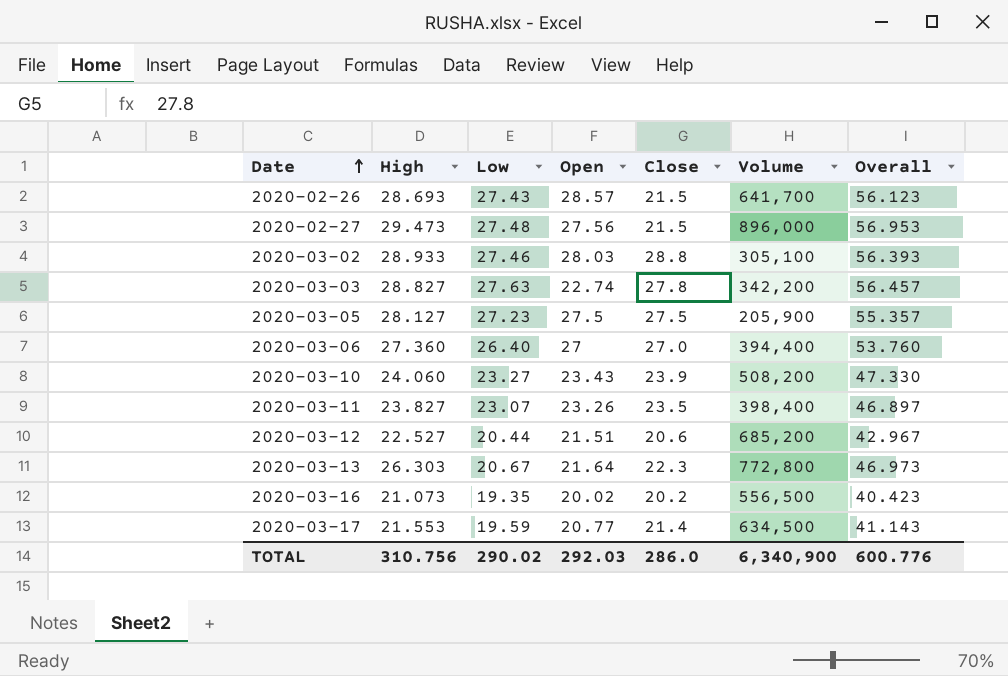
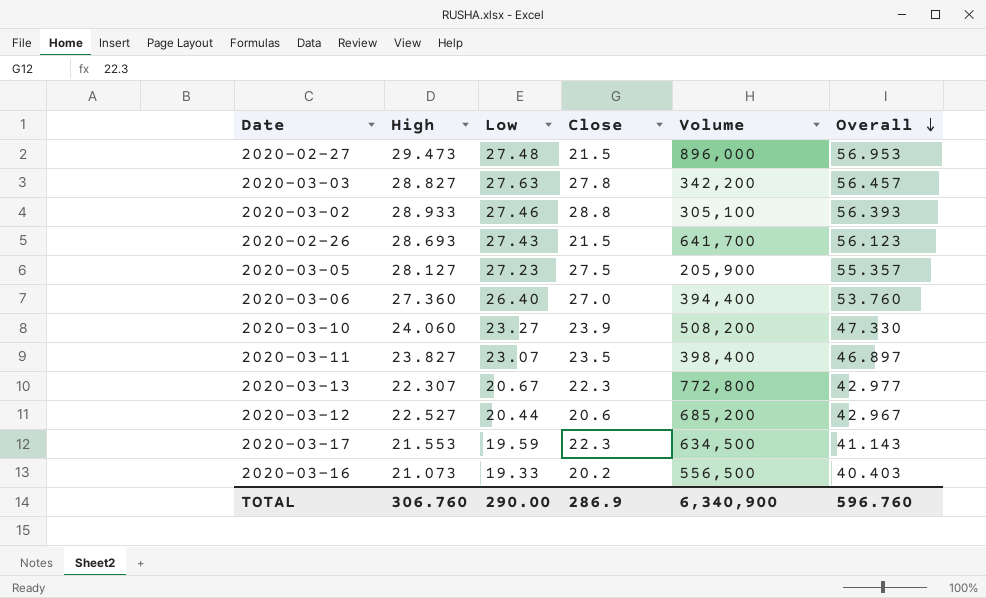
row order: Date ascending -> Overall descending
column Open | position: 4 -> none
2020-03-13 | High: 26.303 -> 22.307
2020-03-13 | Overall: 46.973 -> 42.977
2020-03-17 | Close: 21.4 -> 22.3
2020-03-16 | Low: 19.35 -> 19.33
2020-03-16 | Overall: 40.423 -> 40.403
TOTAL | High: 310.756 -> 306.760
TOTAL | Low: 290.02 -> 290.00
TOTAL | Close: 286.0 -> 286.9
TOTAL | Overall: 600.776 -> 596.760

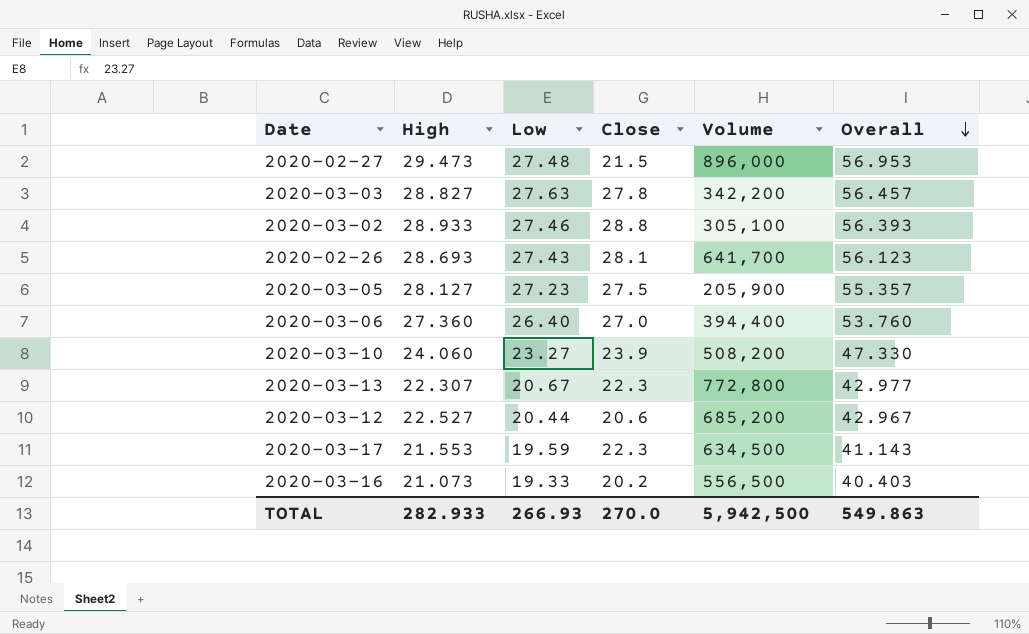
row 2020-03-11: 23.827 | 23.07 | 23.5 | 398,400 | 46.897 -> none
2020-02-26 | Close: 21.5 -> 28.1
TOTAL | High: 306.760 -> 282.933
TOTAL | Low: 290.00 -> 266.93
TOTAL | Close: 286.9 -> 270.0
TOTAL | Volume: 6,340,900 -> 5,942,500
TOTAL | Overall: 596.760 -> 549.863

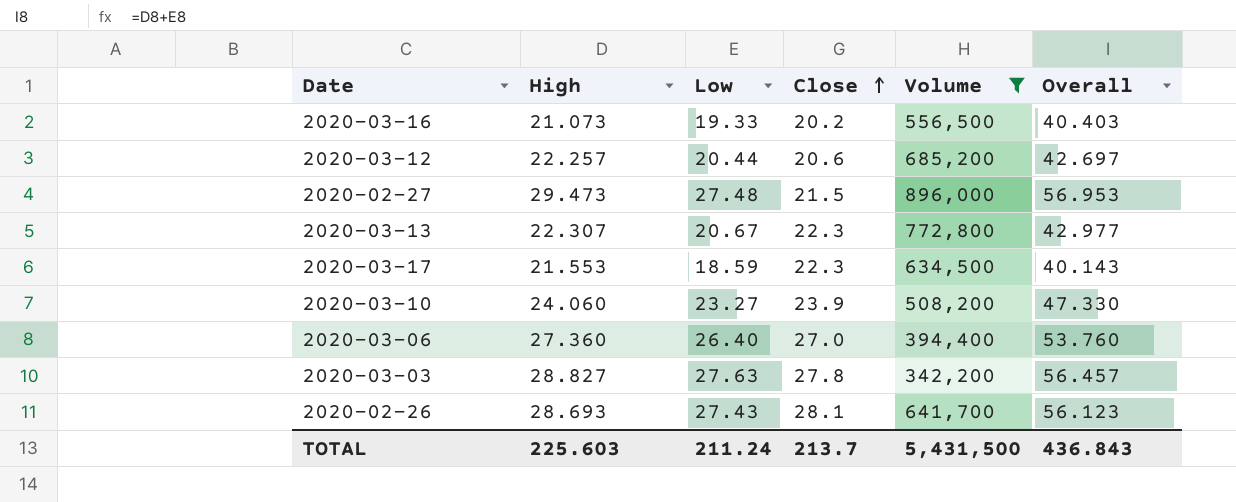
filter: none -> Volume >= 342,200
row order: Overall descending -> Close ascending
2020-03-12 | High: 22.527 -> 22.257
2020-03-12 | Overall: 42.967 -> 42.697
2020-03-17 | Low: 19.59 -> 18.59
2020-03-17 | Overall: 41.143 -> 40.143
TOTAL | High: 282.933 -> 225.603
TOTAL | Low: 266.93 -> 211.24
TOTAL | Close: 270.0 -> 213.7
TOTAL | Volume: 5,942,500 -> 5,431,500
TOTAL | Overall: 549.863 -> 436.843

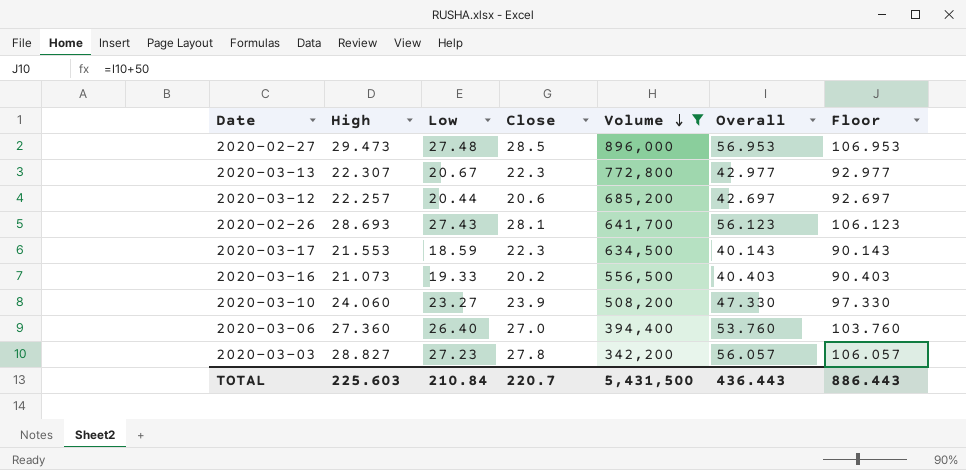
row order: Close ascending -> Volume descending
column Floor | formula: none -> [Overall] + 50
2020-02-27 | Close: 21.5 -> 28.5
2020-03-03 | Low: 27.63 -> 27.23
2020-03-03 | Overall: 56.457 -> 56.057
TOTAL | Low: 211.24 -> 210.84
TOTAL | Close: 213.7 -> 220.7
TOTAL | Overall: 436.843 -> 436.443

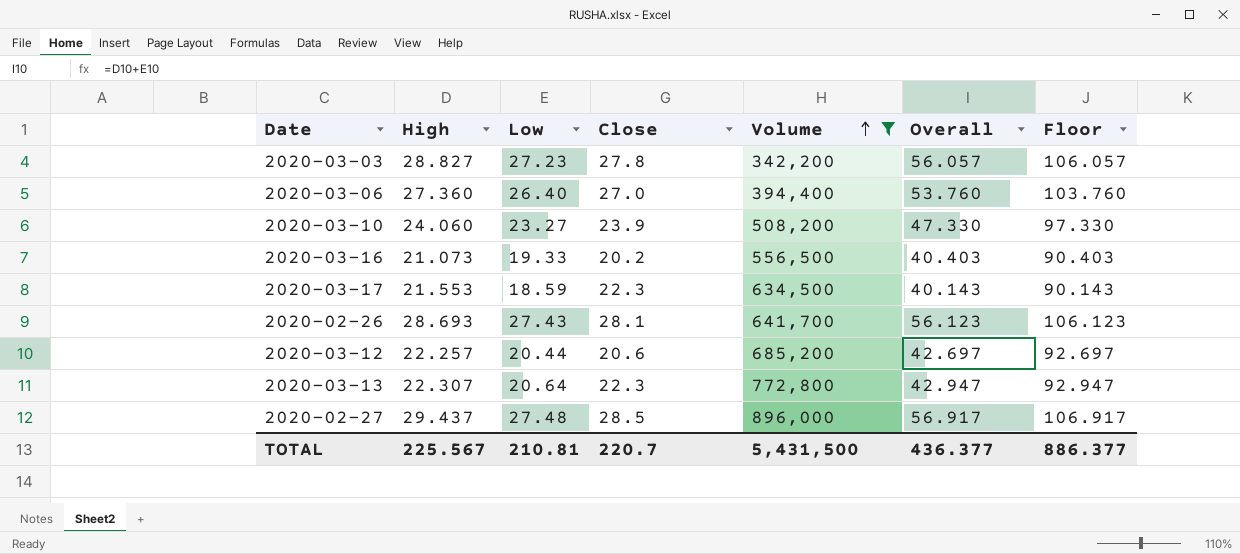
row order: Volume descending -> Volume ascending
2020-03-13 | Low: 20.67 -> 20.64
2020-03-13 | Overall: 42.977 -> 42.947
2020-03-13 | Floor: 92.977 -> 92.947
2020-02-27 | High: 29.473 -> 29.437
2020-02-27 | Overall: 56.953 -> 56.917
2020-02-27 | Floor: 106.953 -> 106.917
TOTAL | High: 225.603 -> 225.567
TOTAL | Low: 210.84 -> 210.81
TOTAL | Overall: 436.443 -> 436.377
TOTAL | Floor: 886.443 -> 886.377

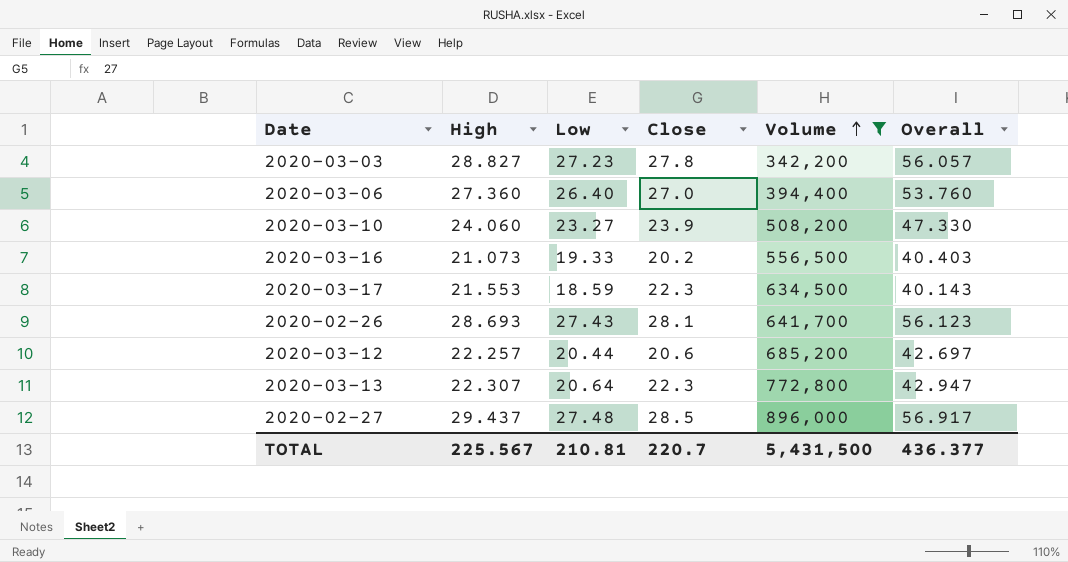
column Floor | formula: [Overall] + 50 -> none

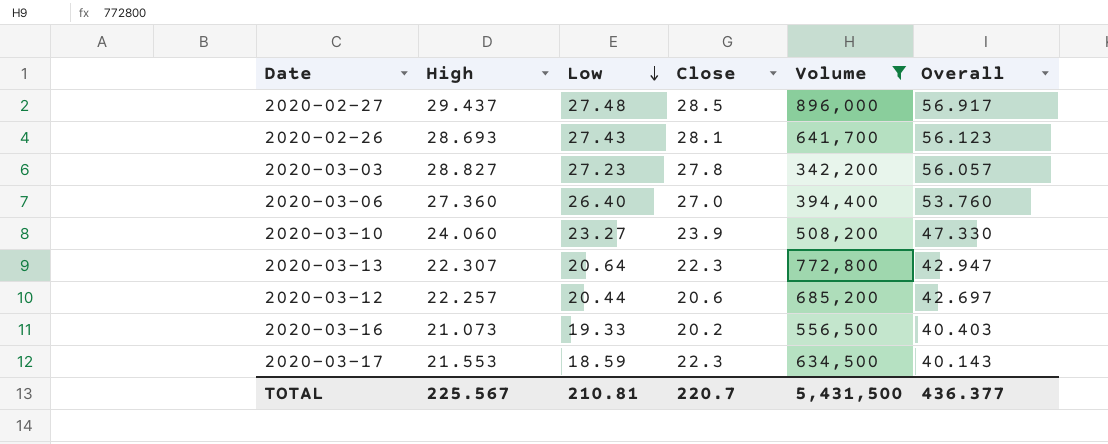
row order: Volume ascending -> Low descending

